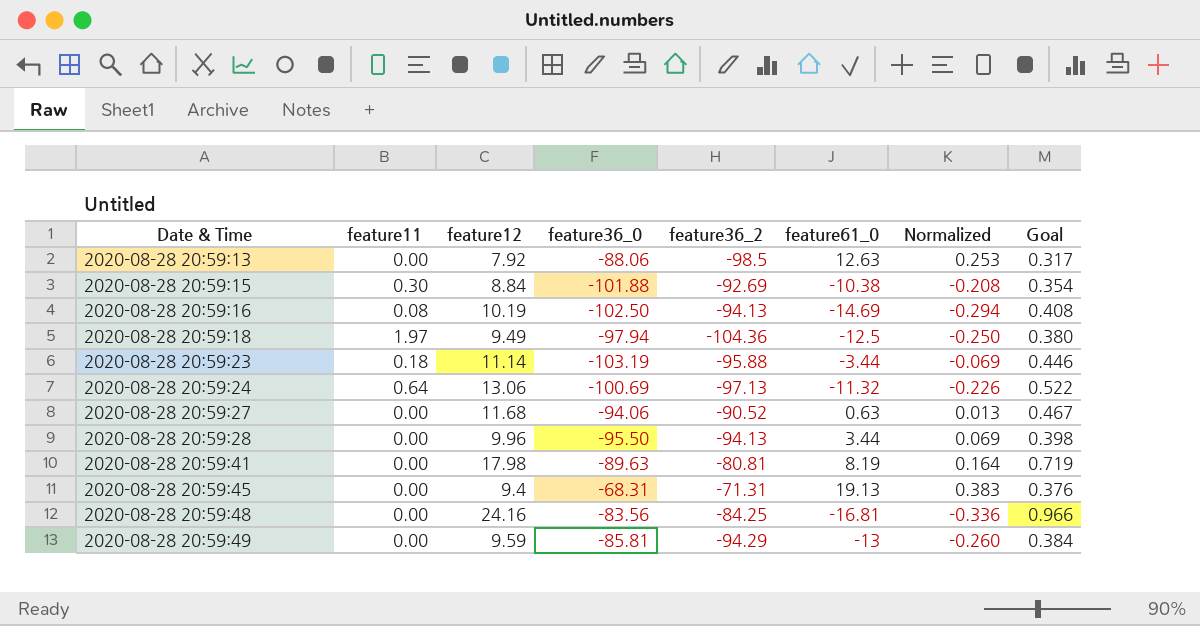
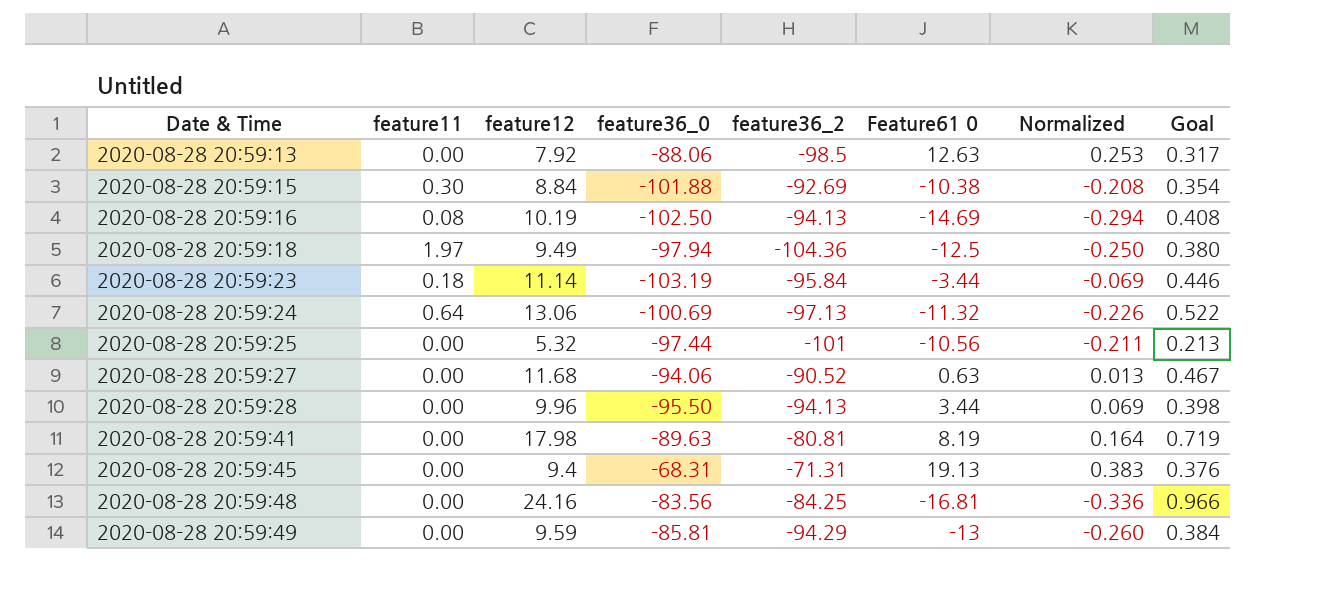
column name: feature61_0 -> Feature61 0
2020-08-28 20:59:23 | feature36_2: -95.88 -> -95.84
row 2020-08-28 20:59:25: none -> 0.00 | 5.32 | -97.44 | -101 | -10.56 | -0.211 | 0.213

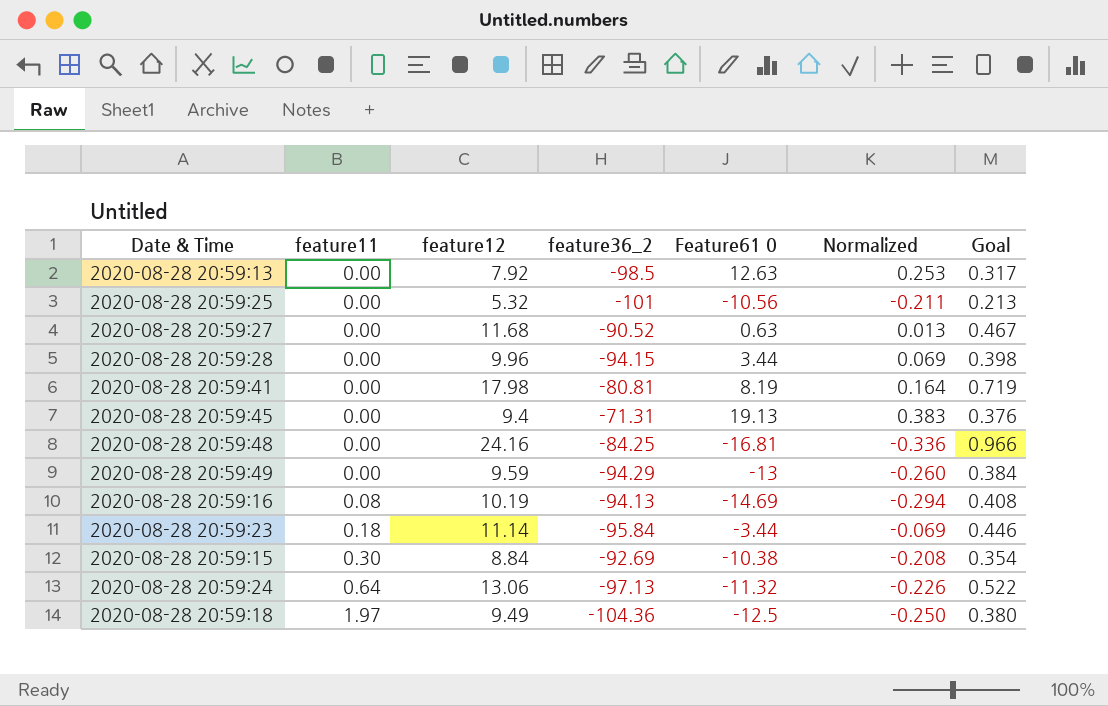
row order: Date & Time ascending -> feature11 ascending
column feature36_0 | position: 4 -> none
2020-08-28 20:59:28 | feature36_2: -94.13 -> -94.15

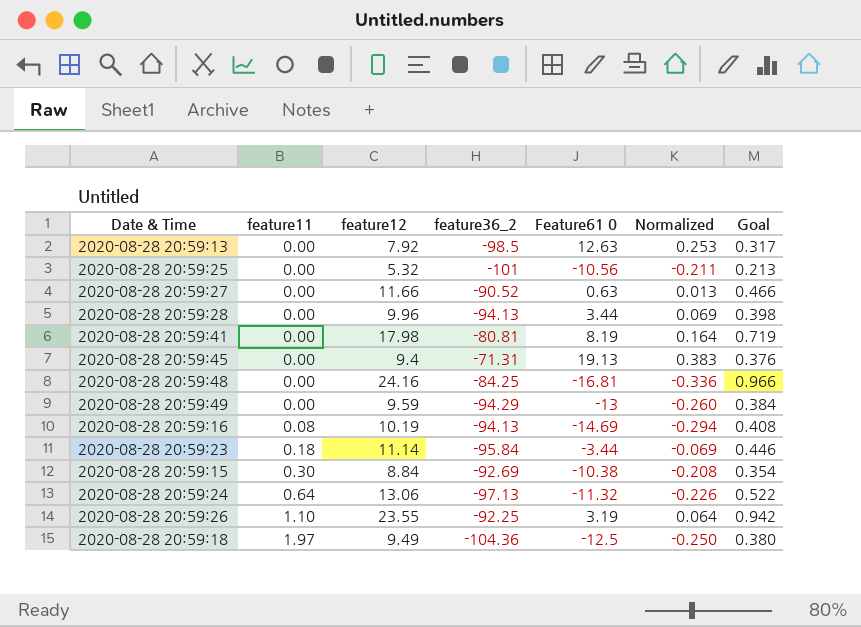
2020-08-28 20:59:27 | feature12: 11.68 -> 11.66
2020-08-28 20:59:27 | Goal: 0.467 -> 0.466
2020-08-28 20:59:28 | feature36_2: -94.15 -> -94.13
row 2020-08-28 20:59:26: none -> 1.10 | 23.55 | -92.25 | 3.19 | 0.064 | 0.942

